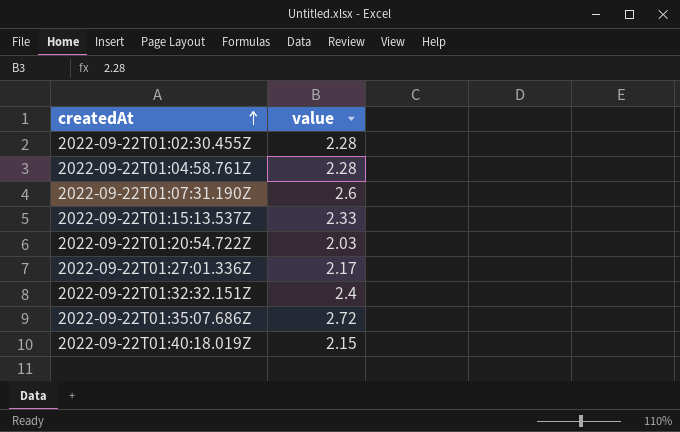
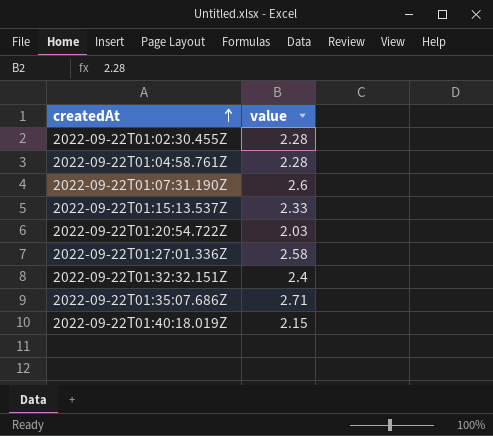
2022-09-22T01:27:01.336Z | value: 2.17 -> 2.58
2022-09-22T01:35:07.686Z | value: 2.72 -> 2.71

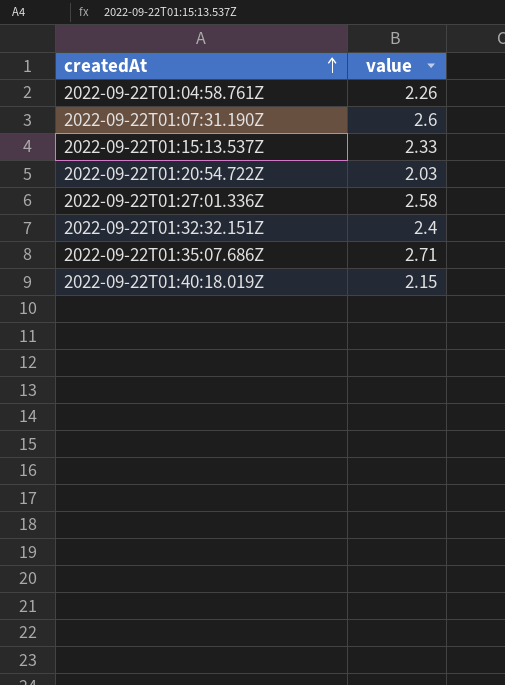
row 2022-09-22T01:02:30.455Z: 2.28 -> none
2022-09-22T01:04:58.761Z | value: 2.28 -> 2.26

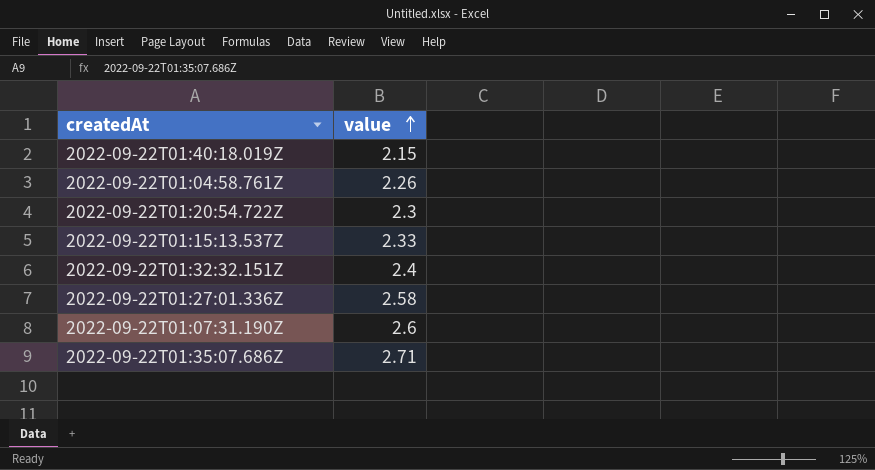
row order: createdAt ascending -> value ascending
2022-09-22T01:20:54.722Z | value: 2.03 -> 2.3

